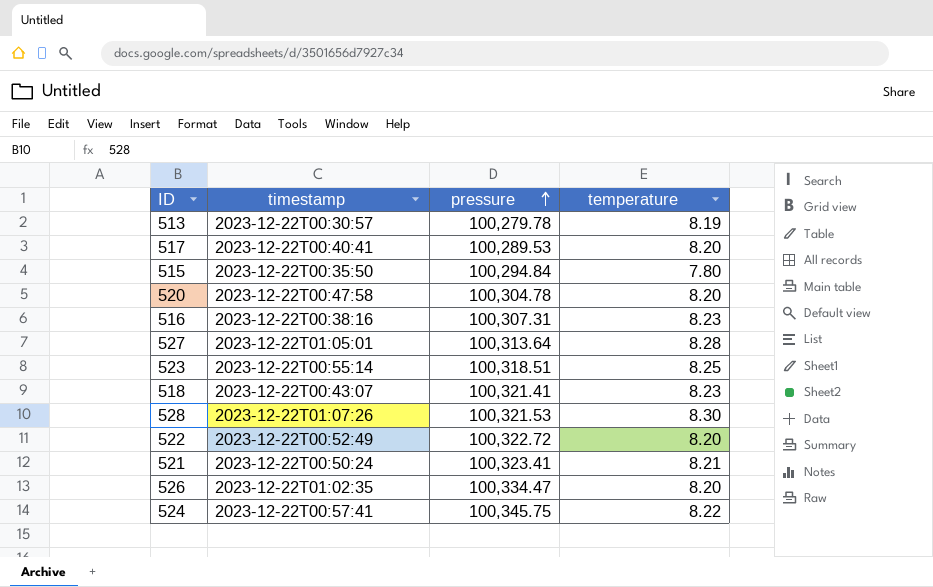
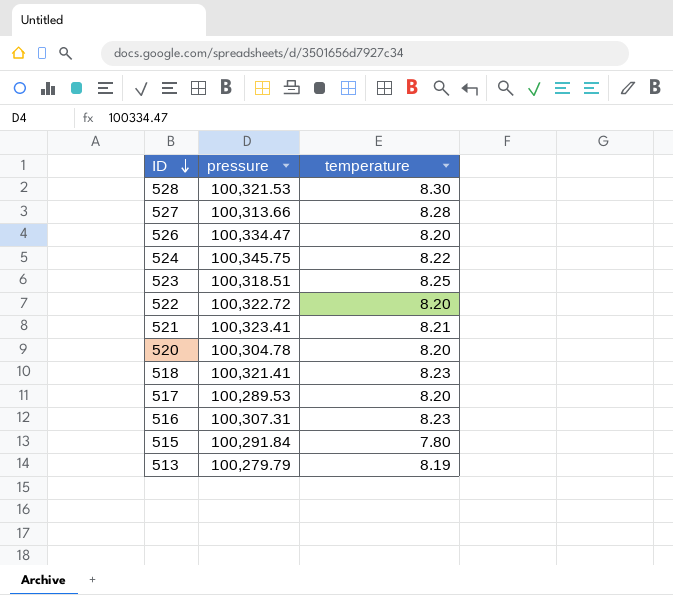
row order: pressure ascending -> ID descending
column timestamp | position: 2 -> none
527 | pressure: 100,313.64 -> 100,313.66
515 | pressure: 100,294.84 -> 100,291.84
513 | pressure: 100,279.78 -> 100,279.79

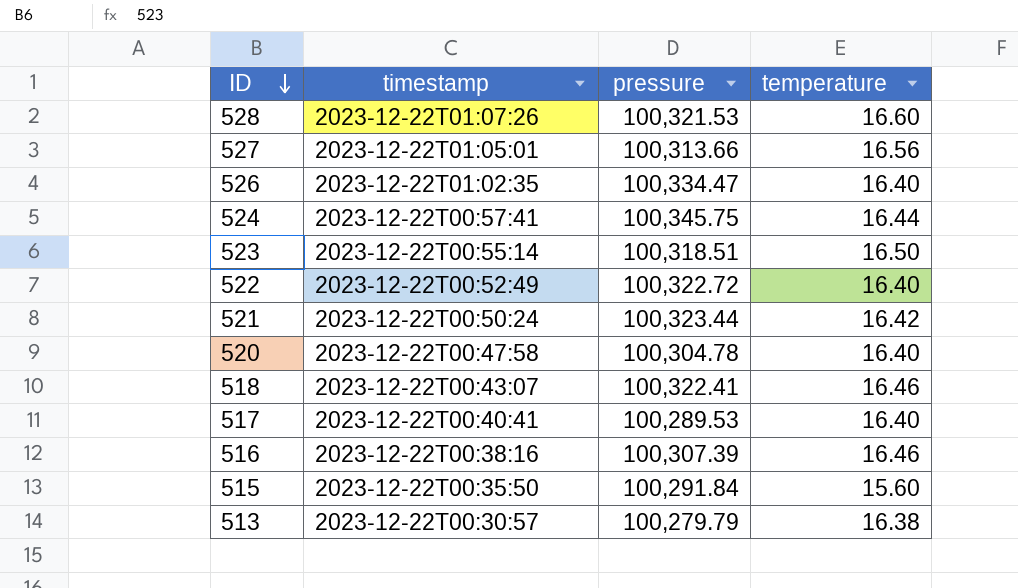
column timestamp | position: none -> 2
528 | temperature: 8.30 -> 16.60
527 | temperature: 8.28 -> 16.56
526 | temperature: 8.20 -> 16.40
524 | temperature: 8.22 -> 16.44
523 | temperature: 8.25 -> 16.50
522 | temperature: 8.20 -> 16.40
521 | pressure: 100,323.41 -> 100,323.44
521 | temperature: 8.21 -> 16.42
520 | temperature: 8.20 -> 16.40
518 | pressure: 100,321.41 -> 100,322.41
518 | temperature: 8.23 -> 16.46
517 | temperature: 8.20 -> 16.40
516 | pressure: 100,307.31 -> 100,307.39
516 | temperature: 8.23 -> 16.46
515 | temperature: 7.80 -> 15.60
513 | temperature: 8.19 -> 16.38

